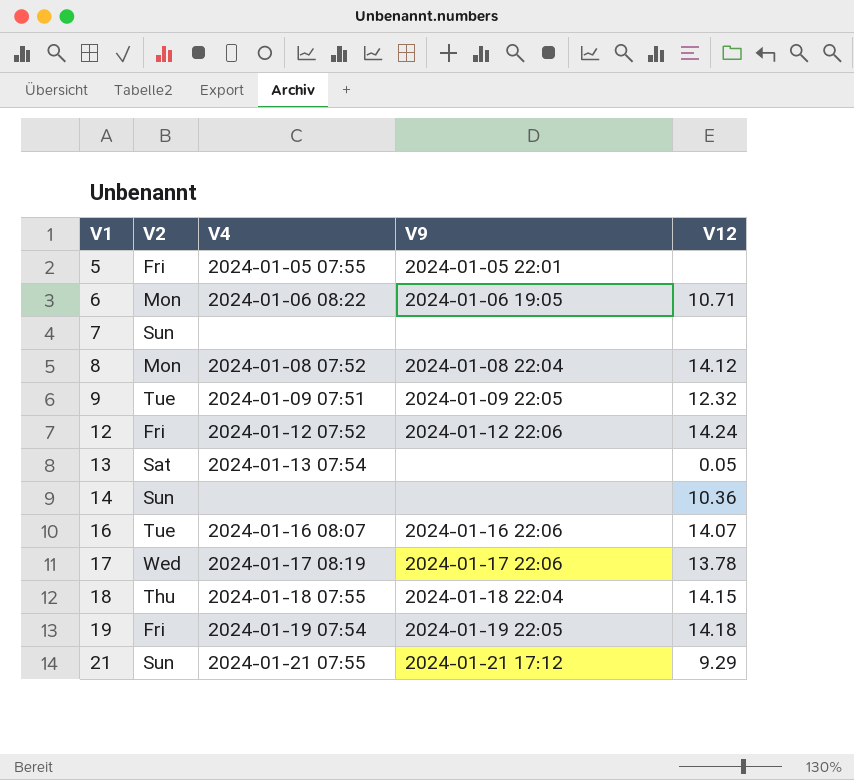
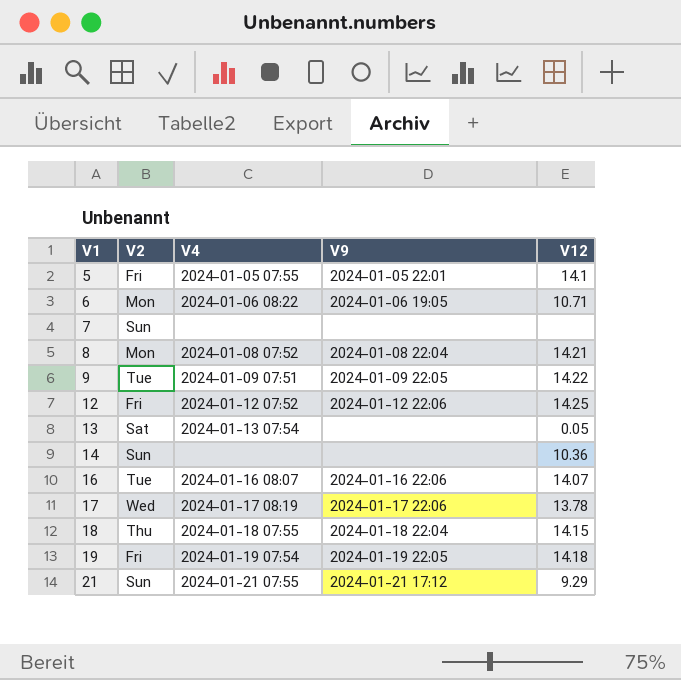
5 | V12: none -> 14.1
8 | V12: 14.12 -> 14.21
9 | V12: 12.32 -> 14.22
12 | V12: 14.24 -> 14.25

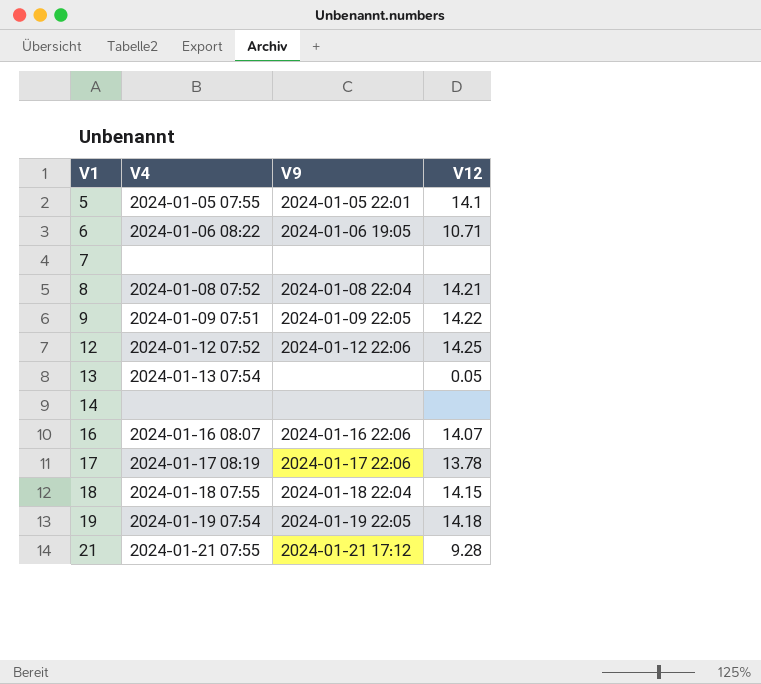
column V2 | position: 2 -> none
14 | V12: 10.36 -> none
21 | V12: 9.29 -> 9.28

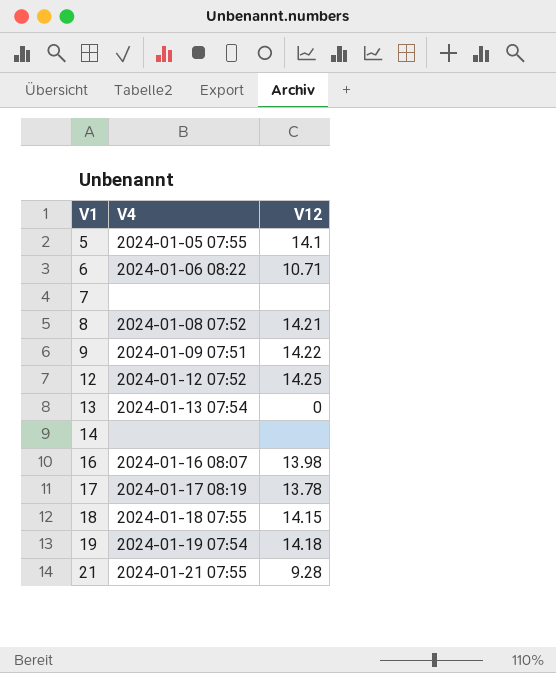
column V9 | position: 3 -> none
13 | V12: 0.05 -> 0
16 | V12: 14.07 -> 13.98

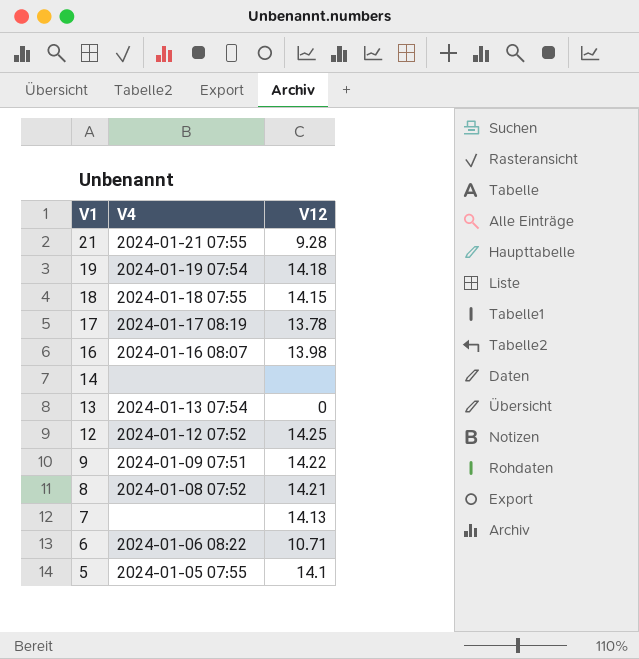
row order: V1 ascending -> V1 descending
7 | V12: none -> 14.13

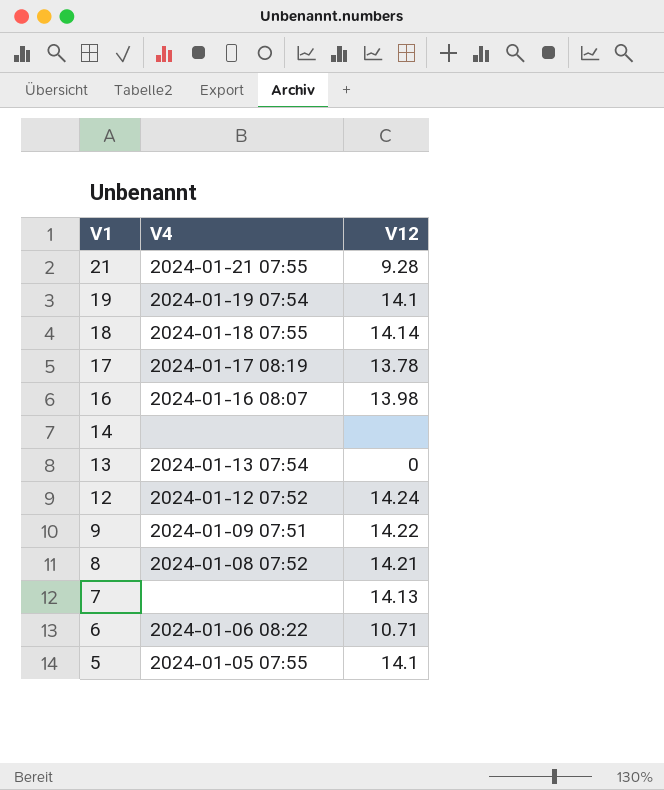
19 | V12: 14.18 -> 14.1
18 | V12: 14.15 -> 14.14
12 | V12: 14.25 -> 14.24

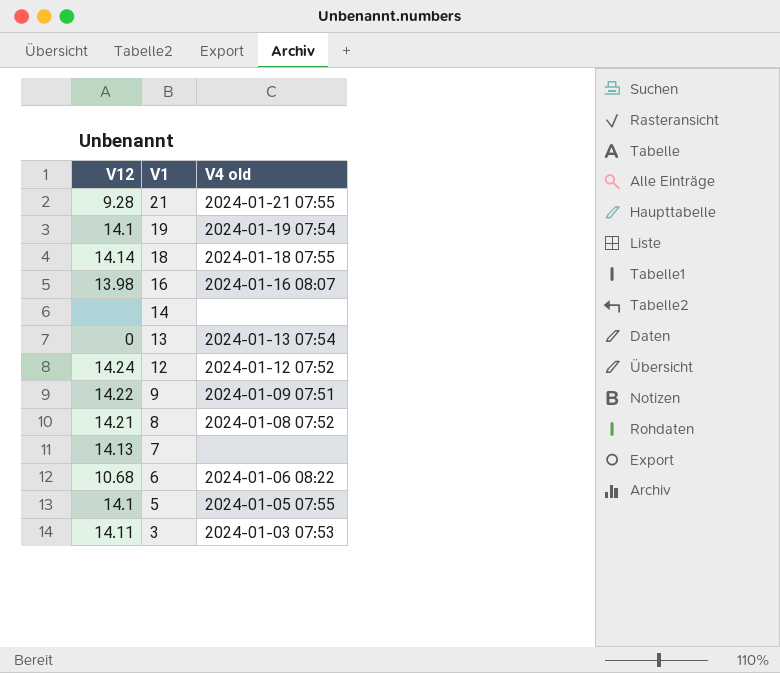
column V12 | position: 3 -> 1
column name: V4 -> V4 old
row 17: 2024-01-17 08:19 | 13.78 -> none
6 | V12: 10.71 -> 10.68
row 3: none -> 14.11 | 2024-01-03 07:53

